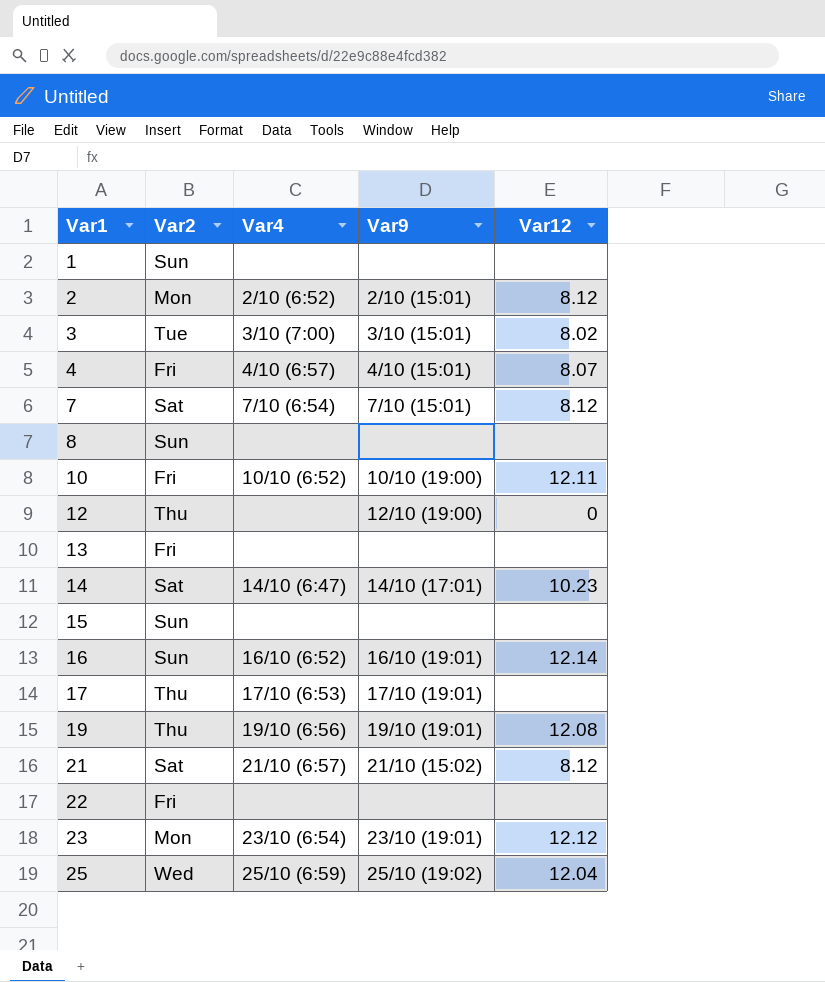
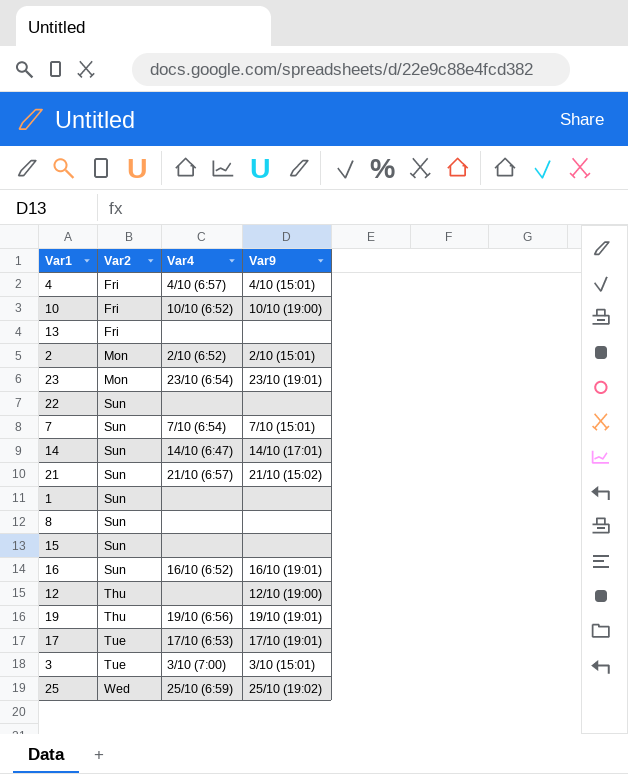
row order: Var1 ascending -> Var2 ascending
column Var12 | position: 5 -> none
22 | Var2: Fri -> Sun
7 | Var2: Sat -> Sun
14 | Var2: Sat -> Sun
21 | Var2: Sat -> Sun
17 | Var2: Thu -> Tue

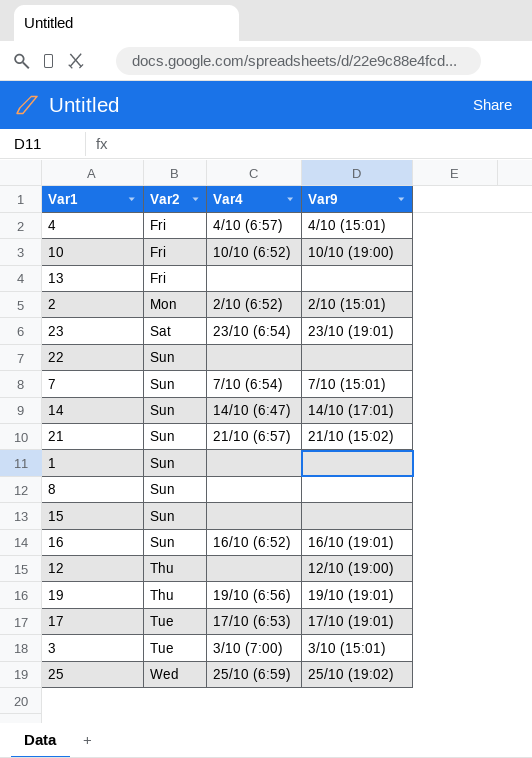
23 | Var2: Mon -> Sat

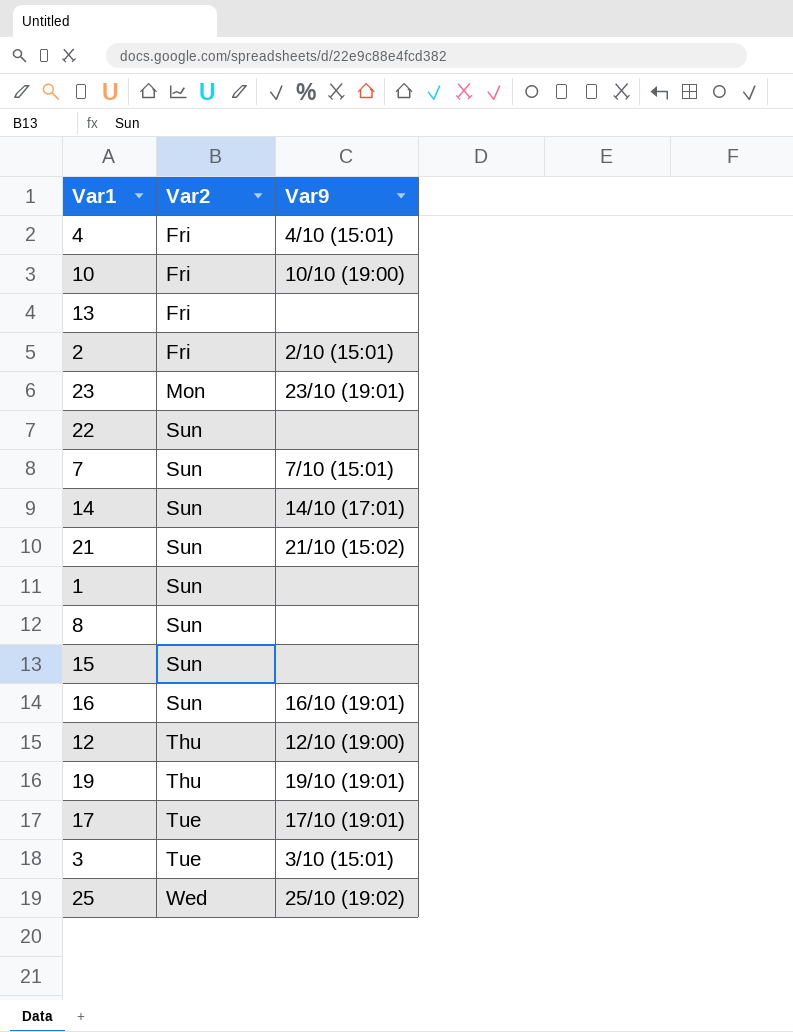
column Var4 | position: 3 -> none
2 | Var2: Mon -> Fri
23 | Var2: Sat -> Mon

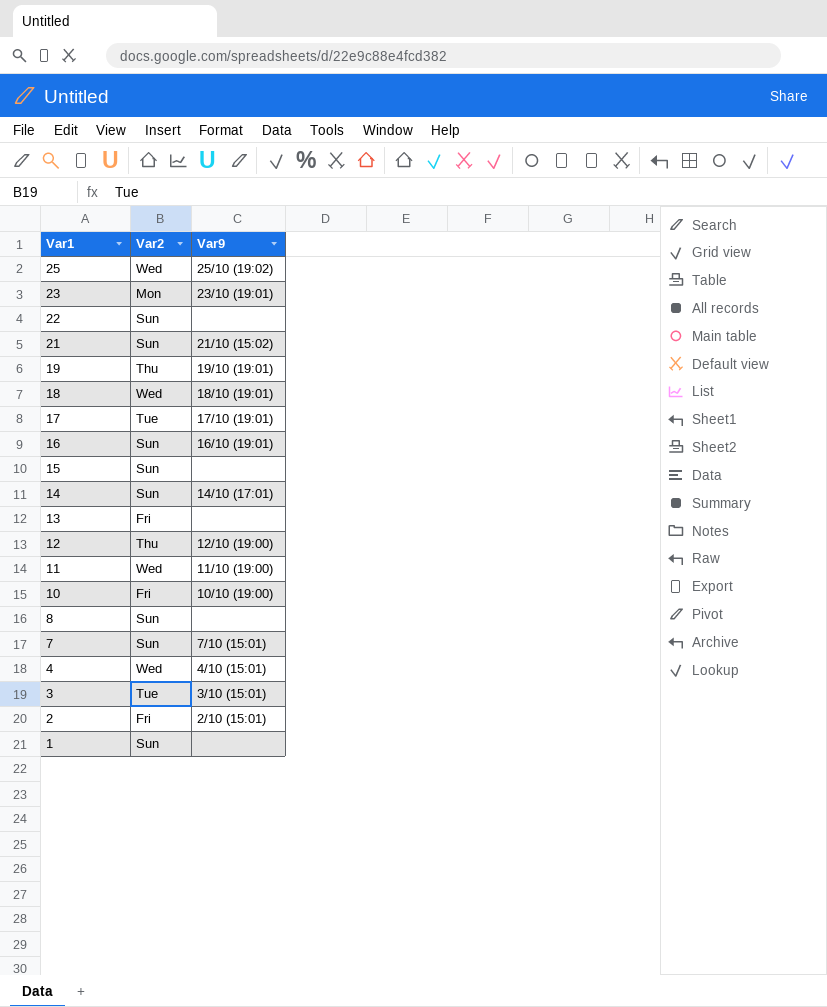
row order: Var2 ascending -> Var1 descending
row 18: none -> Wed | 18/10 (19:01)
row 11: none -> Wed | 11/10 (19:00)
4 | Var2: Fri -> Wed

